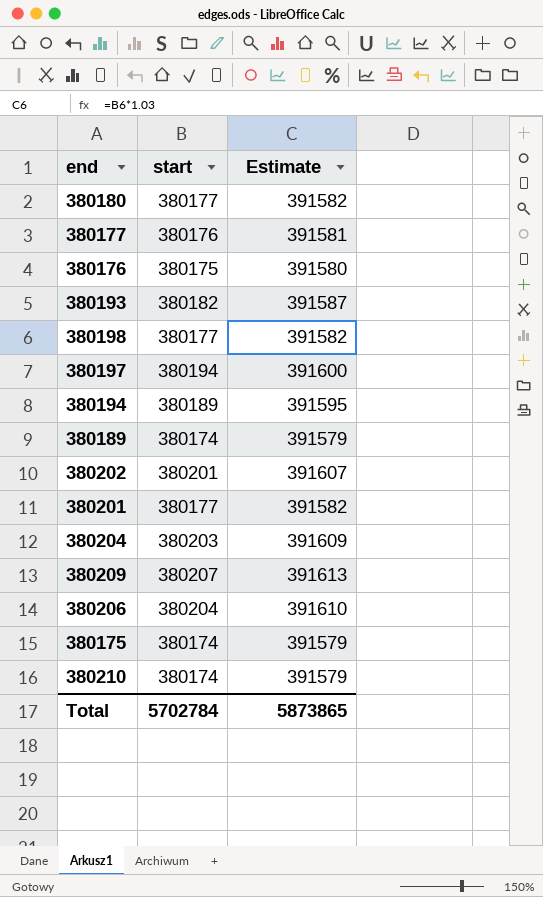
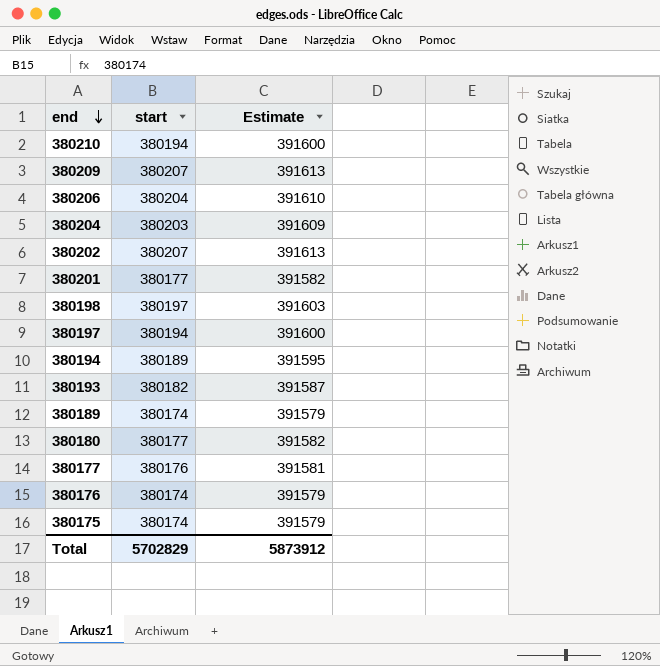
row order: none -> end descending
380210 | start: 380174 -> 380194
380210 | Estimate: 391579 -> 391600
380202 | start: 380201 -> 380207
380202 | Estimate: 391607 -> 391613
380198 | start: 380177 -> 380197
380198 | Estimate: 391582 -> 391603
380176 | start: 380175 -> 380174
380176 | Estimate: 391580 -> 391579
Total | start: 5702784 -> 5702829
Total | Estimate: 5873865 -> 5873912

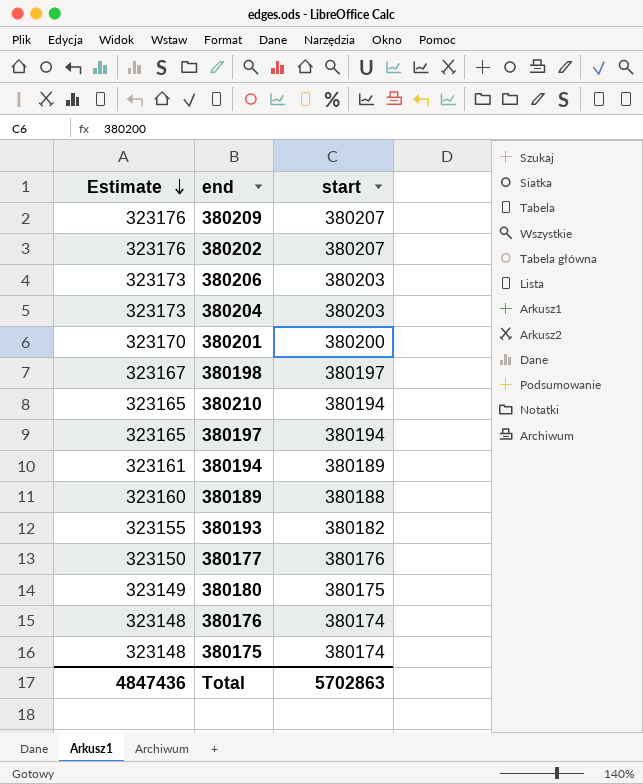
row order: end descending -> Estimate descending
column Estimate | formula: [start] * 1.03 -> [start] * 0.85
column Estimate | position: 3 -> 1
380206 | start: 380204 -> 380203
380201 | start: 380177 -> 380200
380189 | start: 380174 -> 380188
380180 | start: 380177 -> 380175
Total | Estimate: 5873912 -> 4847436
Total | start: 5702829 -> 5702863

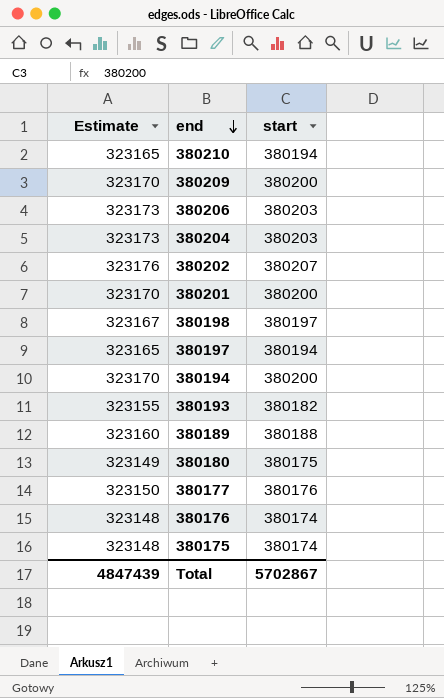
row order: Estimate descending -> end descending
380209 | Estimate: 323176 -> 323170
380209 | start: 380207 -> 380200
380194 | Estimate: 323161 -> 323170
380194 | start: 380189 -> 380200
Total | Estimate: 4847436 -> 4847439
Total | start: 5702863 -> 5702867

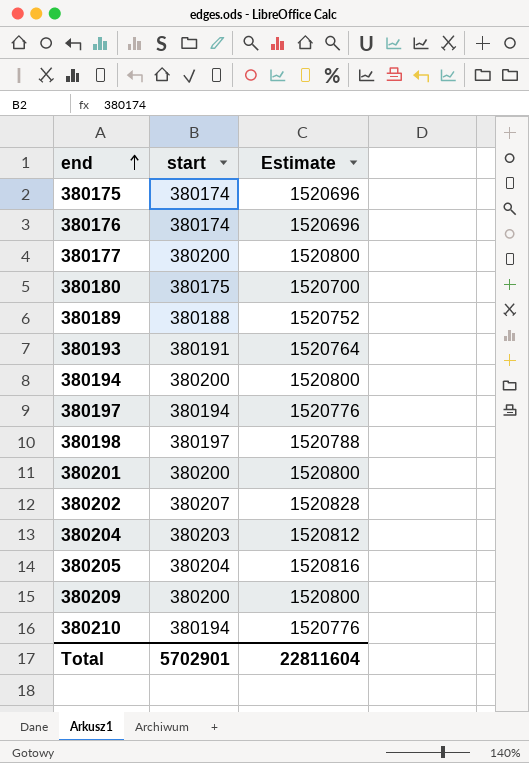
row order: end descending -> end ascending
column Estimate | formula: [start] * 0.85 -> [start] * 4
column Estimate | position: 1 -> 3
row 380206: 323173 | 380203 -> none
380177 | start: 380176 -> 380200
380193 | start: 380182 -> 380191
row 380205: none -> 380204 | 1520816
Total | start: 5702867 -> 5702901
Total | Estimate: 4847439 -> 22811604

